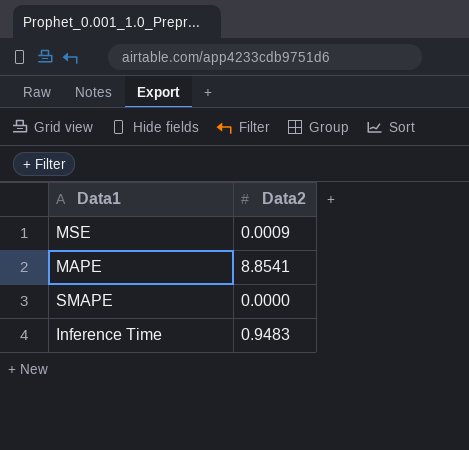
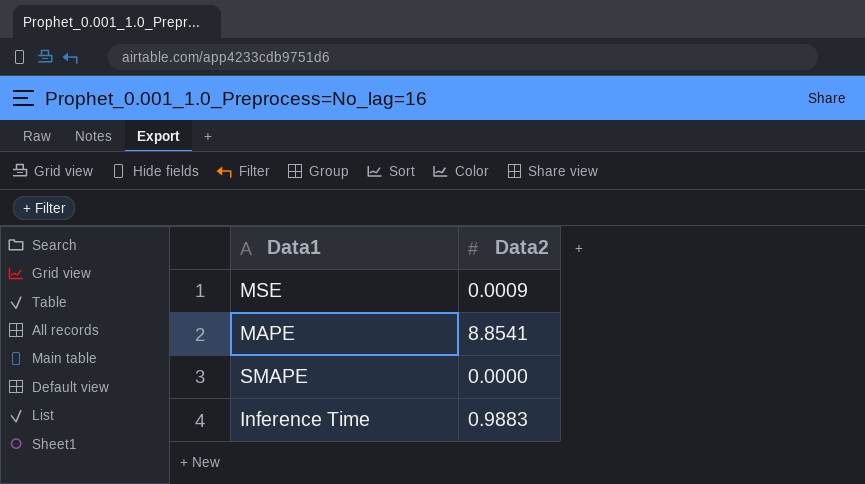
Inference Time | Data2: 0.9483 -> 0.9883

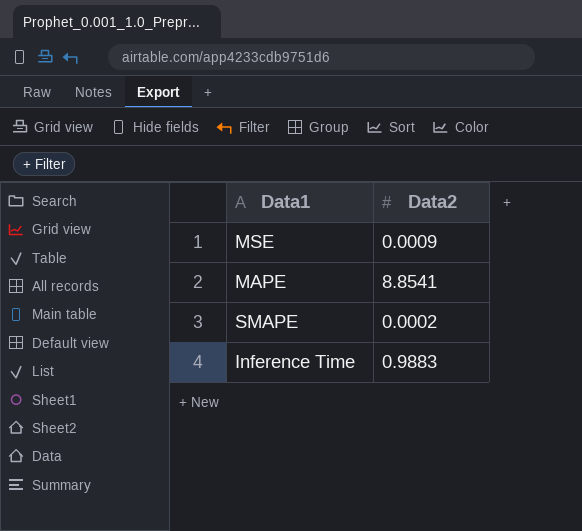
SMAPE | Data2: 0.0000 -> 0.0002

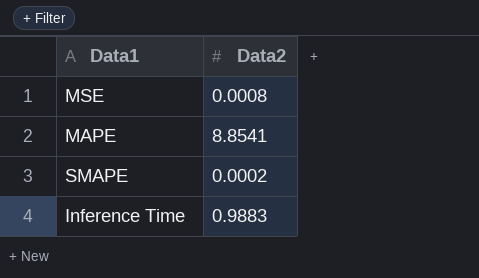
MSE | Data2: 0.0009 -> 0.0008

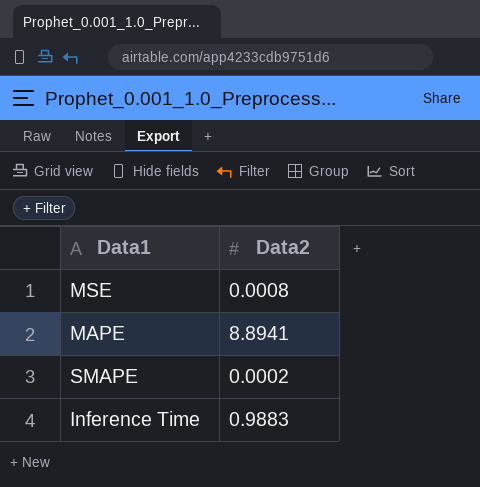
MAPE | Data2: 8.8541 -> 8.8941

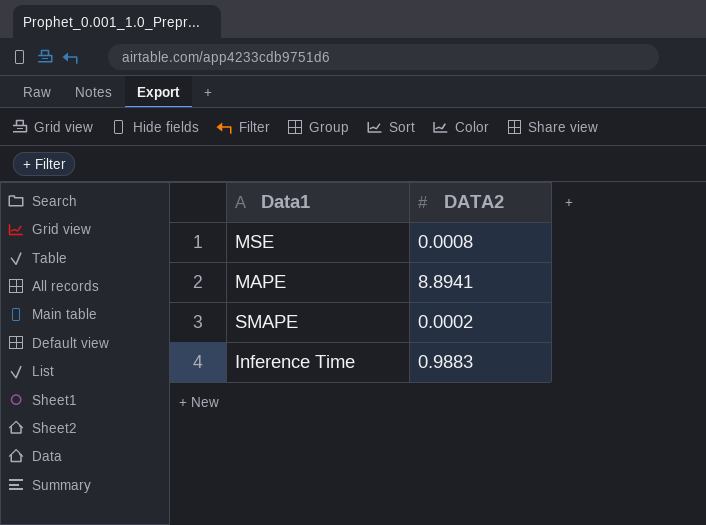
column name: Data2 -> DATA2

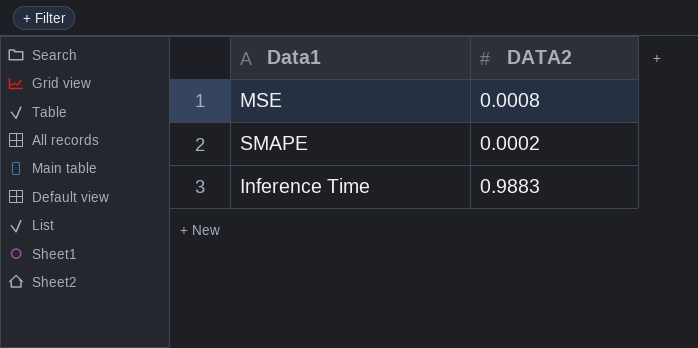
row MAPE: 8.8941 -> none

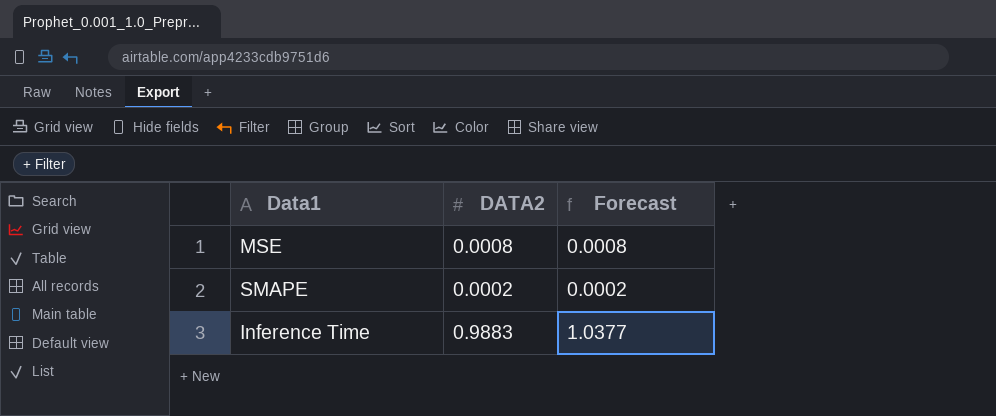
column Forecast | formula: none -> [DATA2] * 1.05

